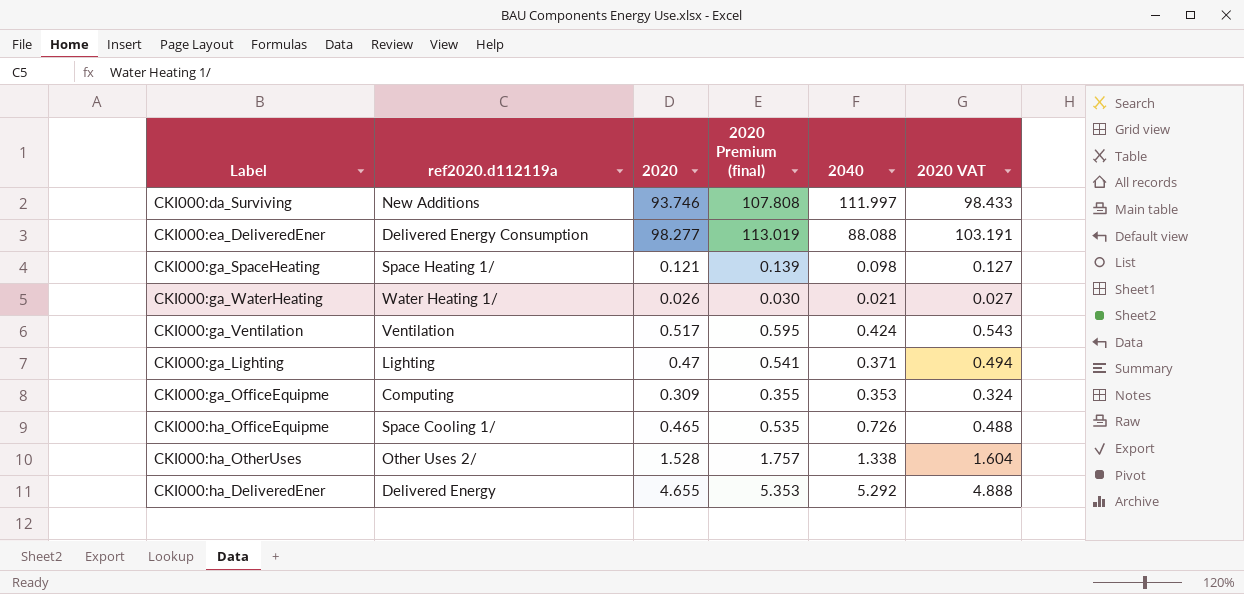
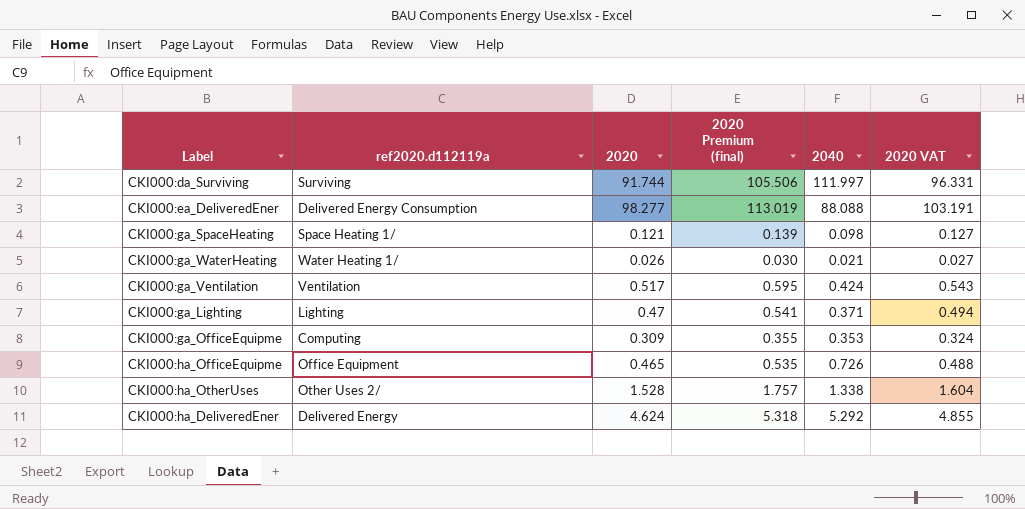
CKI000:da_Surviving | ref2020.d112119a: New Additions -> Surviving
CKI000:da_Surviving | 2020: 93.746 -> 91.744
CKI000:da_Surviving | 2020 Premium (final): 107.808 -> 105.506
CKI000:da_Surviving | 2020 VAT: 98.433 -> 96.331
CKI000:ha_OfficeEquipme | ref2020.d112119a: Space Cooling 1/ -> Office Equipment
CKI000:ha_DeliveredEner | 2020: 4.655 -> 4.624
CKI000:ha_DeliveredEner | 2020 Premium (final): 5.353 -> 5.318
CKI000:ha_DeliveredEner | 2020 VAT: 4.888 -> 4.855

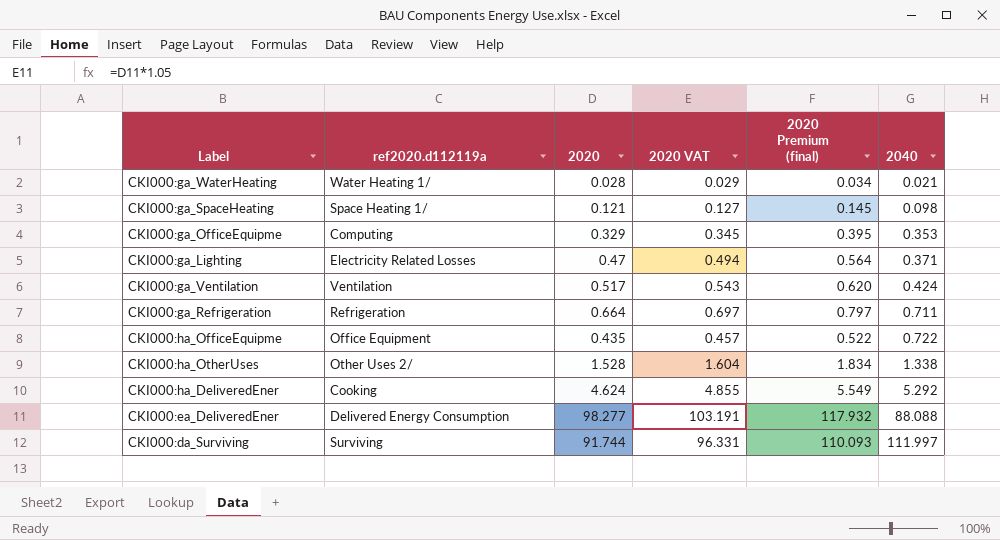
row order: none -> 2040 ascending
column 2020 VAT | position: 6 -> 4
column 2020 Premium (final) | formula: [2020] * 1.15 -> [2020] * 1.2
CKI000:ga_WaterHeating | 2020: 0.026 -> 0.028
CKI000:ga_WaterHeating | 2020 VAT: 0.027 -> 0.029
CKI000:ga_OfficeEquipme | 2020: 0.309 -> 0.329
CKI000:ga_OfficeEquipme | 2020 VAT: 0.324 -> 0.345
CKI000:ga_Lighting | ref2020.d112119a: Lighting -> Electricity Related Losses
row CKI000:ga_Refrigeration: none -> Refrigeration | 0.664 | 0.697 | 0.797 | 0.711
CKI000:ha_OfficeEquipme | 2020: 0.465 -> 0.435
CKI000:ha_OfficeEquipme | 2020 VAT: 0.488 -> 0.457
CKI000:ha_OfficeEquipme | 2040: 0.726 -> 0.722
CKI000:ha_DeliveredEner | ref2020.d112119a: Delivered Energy -> Cooking

